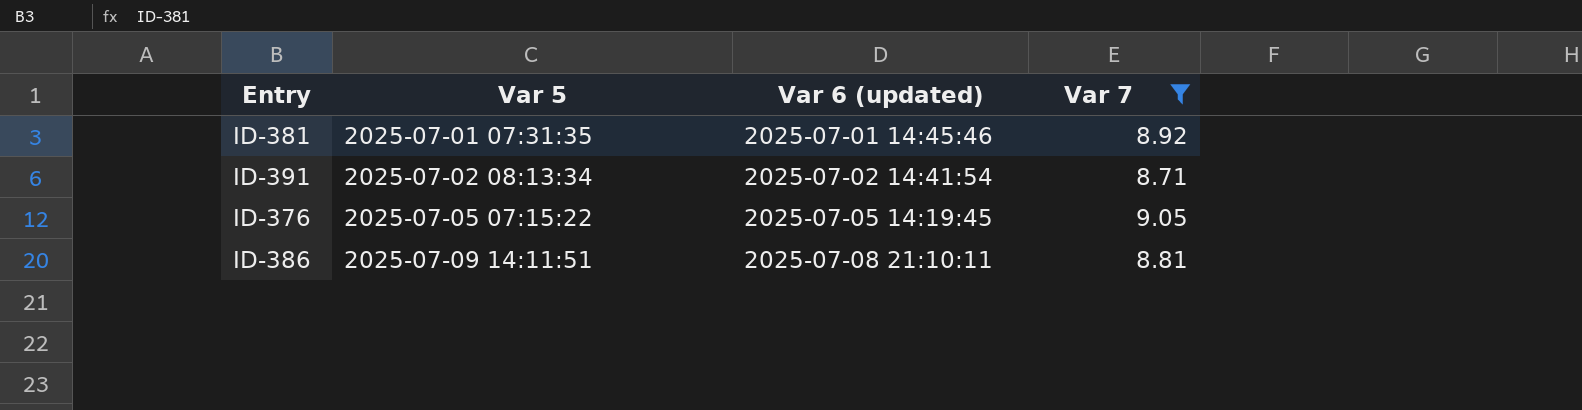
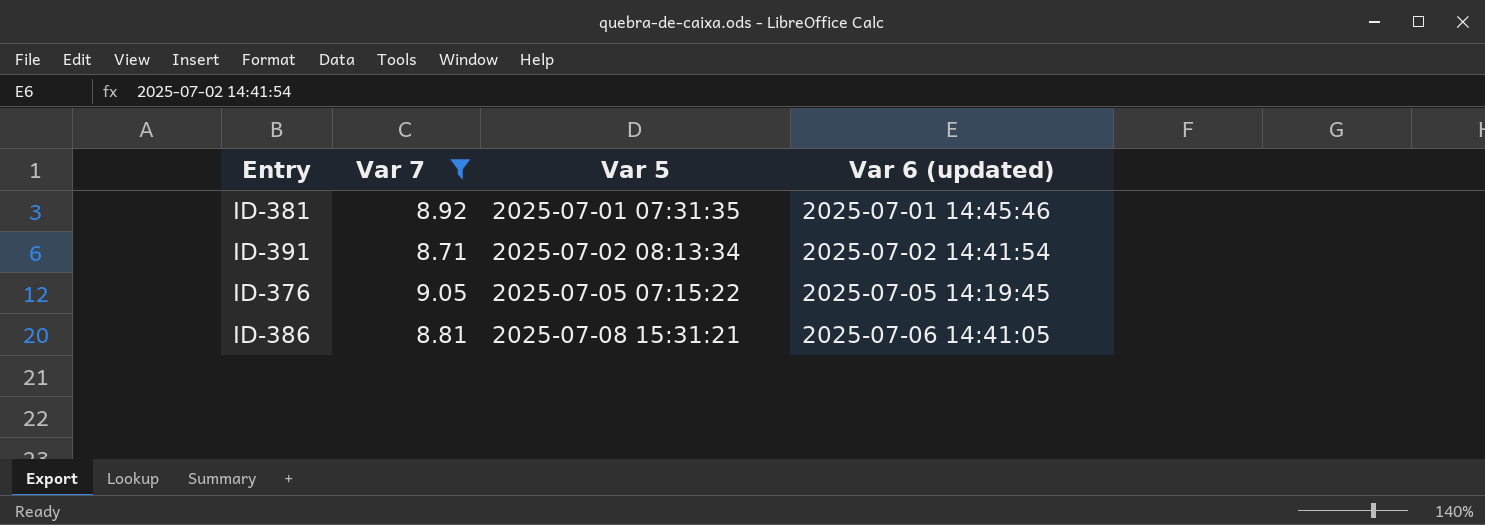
column Var 7 | position: 4 -> 2
ID-386 | Var 5: 2025-07-09 14:11:51 -> 2025-07-08 15:31:21
ID-386 | Var 6 (updated): 2025-07-08 21:10:11 -> 2025-07-06 14:41:05

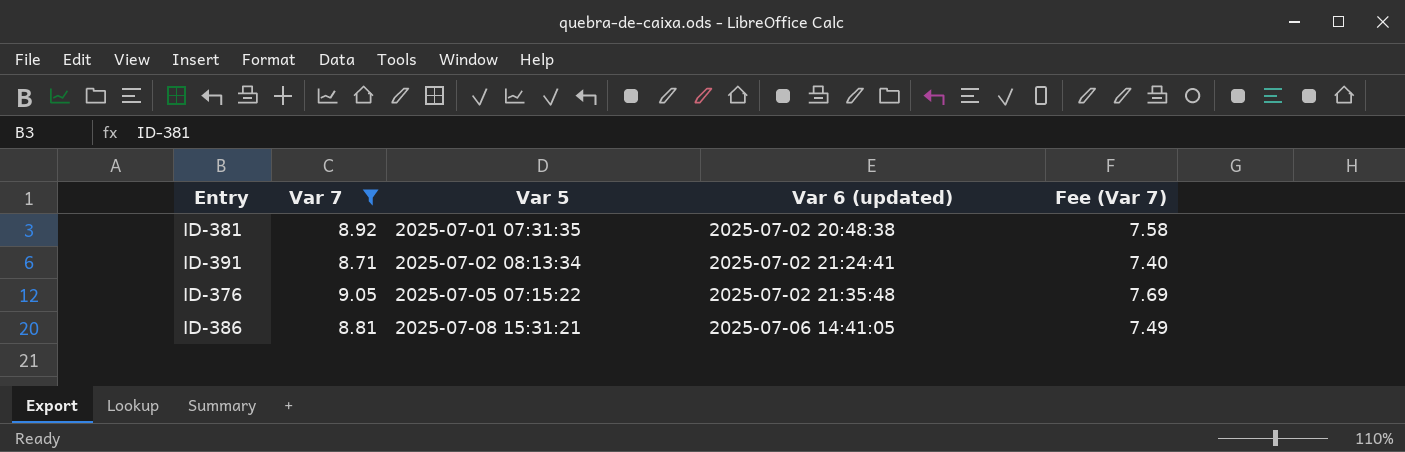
column Fee (Var 7) | formula: none -> [Var 7] * 0.85
ID-381 | Var 6 (updated): 2025-07-01 14:45:46 -> 2025-07-02 20:48:38
ID-391 | Var 6 (updated): 2025-07-02 14:41:54 -> 2025-07-02 21:24:41
ID-376 | Var 6 (updated): 2025-07-05 14:19:45 -> 2025-07-02 21:35:48

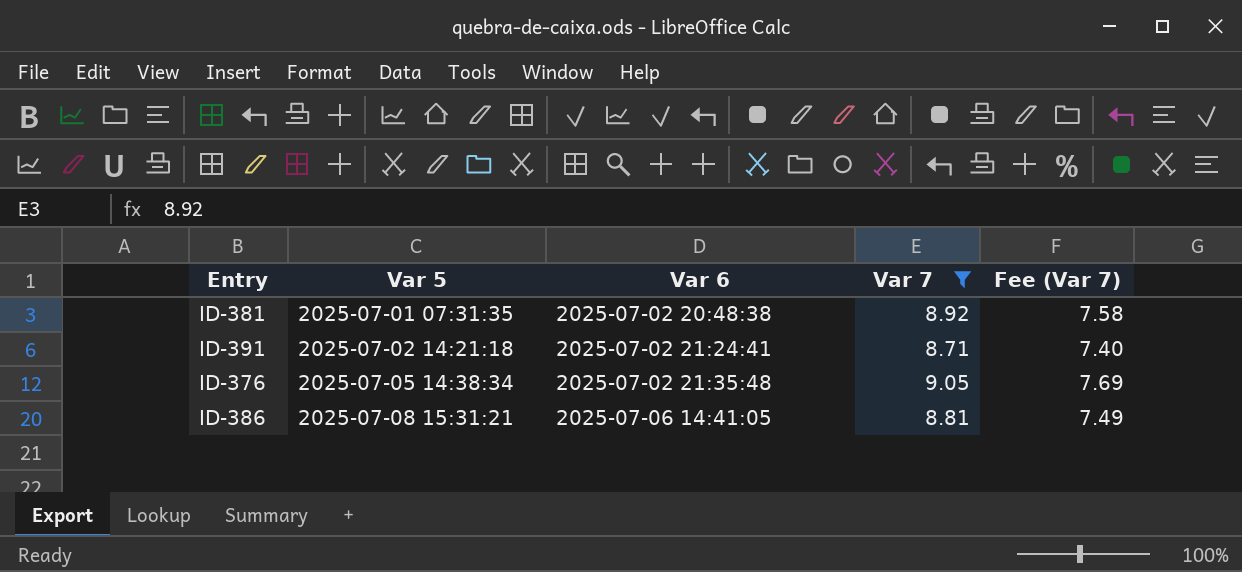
column name: Var 6 (updated) -> Var 6
column Var 7 | position: 2 -> 4
ID-391 | Var 5: 2025-07-02 08:13:34 -> 2025-07-02 14:21:18
ID-376 | Var 5: 2025-07-05 07:15:22 -> 2025-07-05 14:38:34

